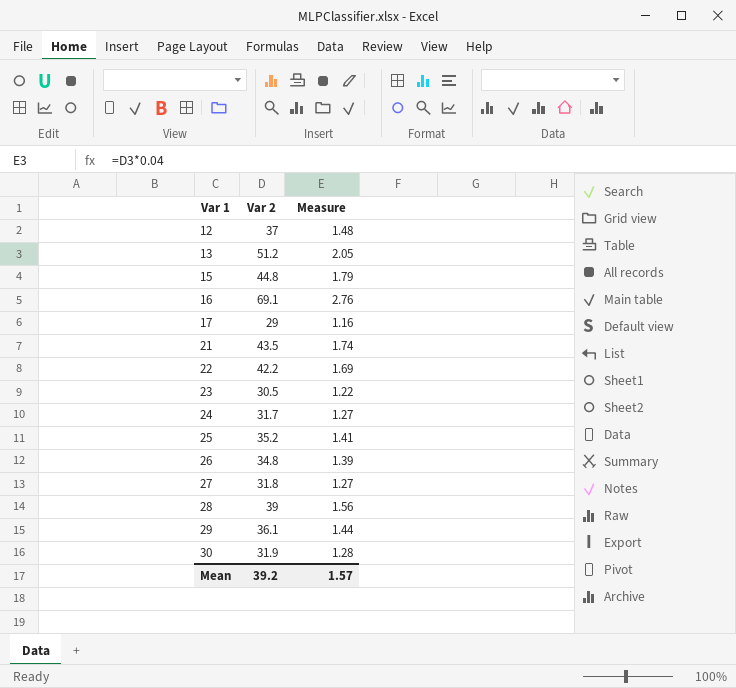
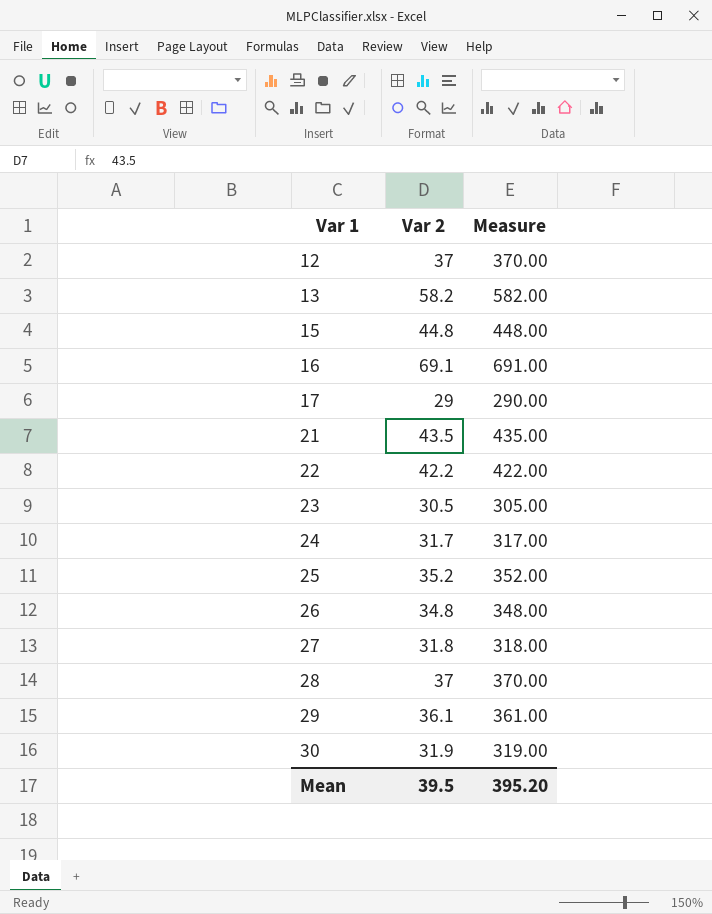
column Measure | formula: [Var 2] * 0.04 -> [Var 2] * 10
13 | Var 2: 51.2 -> 58.2
28 | Var 2: 39 -> 37
Mean | Var 2: 39.2 -> 39.5
Mean | Measure: 1.57 -> 395.20

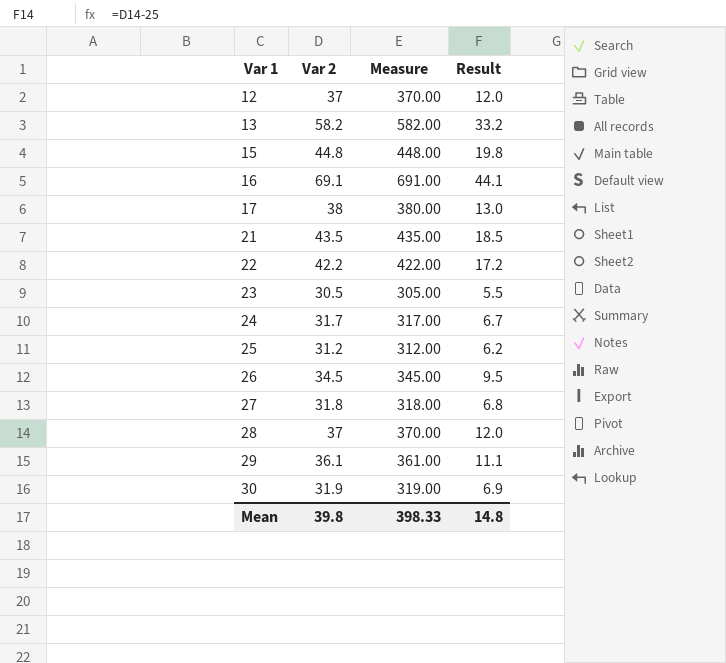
column Result | formula: none -> [Var 2] - 25
17 | Var 2: 29 -> 38
17 | Measure: 290.00 -> 380.00
25 | Var 2: 35.2 -> 31.2
25 | Measure: 352.00 -> 312.00
26 | Var 2: 34.8 -> 34.5
26 | Measure: 348.00 -> 345.00
Mean | Var 2: 39.5 -> 39.8
Mean | Measure: 395.20 -> 398.33

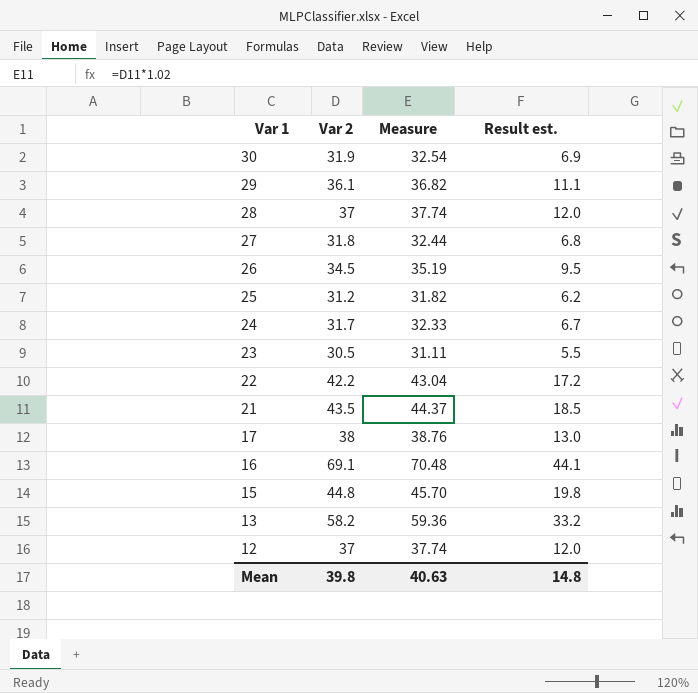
row order: Var 1 ascending -> Var 1 descending
column Measure | formula: [Var 2] * 10 -> [Var 2] * 1.02
column name: Result -> Result est.
Mean | Measure: 398.33 -> 40.63

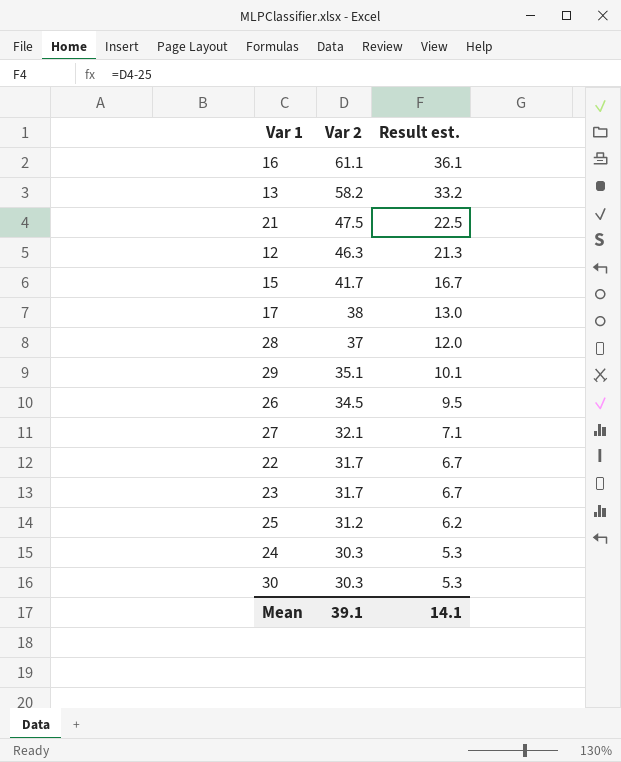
row order: Var 1 descending -> Var 2 descending
column Measure | formula: [Var 2] * 1.02 -> none
16 | Var 2: 69.1 -> 61.1
16 | Result est.: 44.1 -> 36.1
21 | Var 2: 43.5 -> 47.5
21 | Result est.: 18.5 -> 22.5
12 | Var 2: 37 -> 46.3
12 | Result est.: 12.0 -> 21.3
15 | Var 2: 44.8 -> 41.7
15 | Result est.: 19.8 -> 16.7
29 | Var 2: 36.1 -> 35.1
29 | Result est.: 11.1 -> 10.1
27 | Var 2: 31.8 -> 32.1
27 | Result est.: 6.8 -> 7.1
22 | Var 2: 42.2 -> 31.7
22 | Result est.: 17.2 -> 6.7
23 | Var 2: 30.5 -> 31.7
23 | Result est.: 5.5 -> 6.7
24 | Var 2: 31.7 -> 30.3
24 | Result est.: 6.7 -> 5.3
30 | Var 2: 31.9 -> 30.3
30 | Result est.: 6.9 -> 5.3
Mean | Var 2: 39.8 -> 39.1
Mean | Result est.: 14.8 -> 14.1

